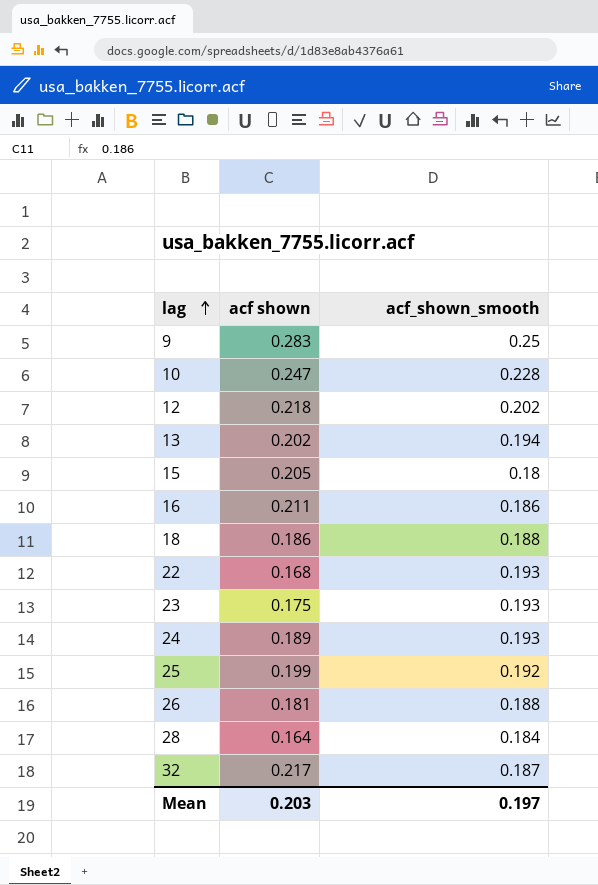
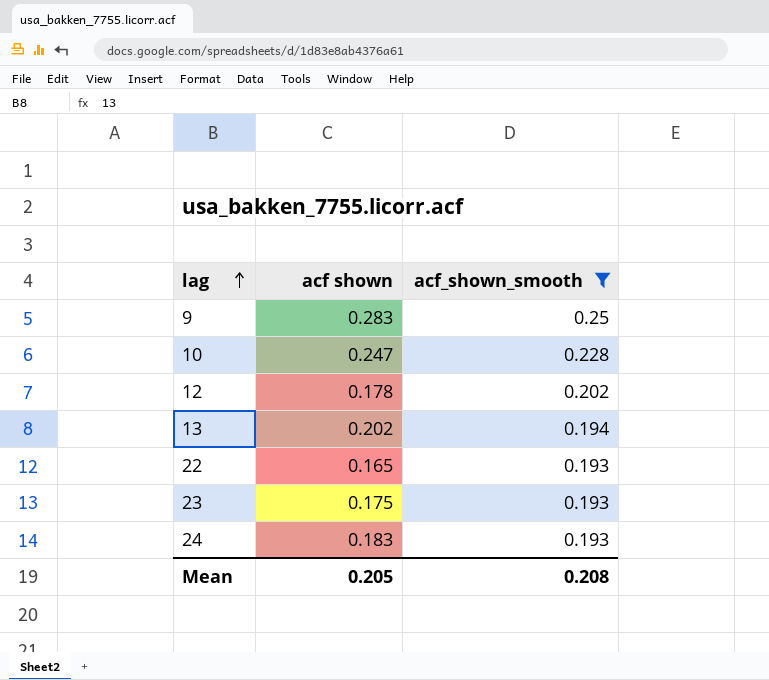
filter: none -> acf_shown_smooth >= 0.193
12 | acf shown: 0.218 -> 0.178
22 | acf shown: 0.168 -> 0.165
24 | acf shown: 0.189 -> 0.183
Mean | acf shown: 0.203 -> 0.205
Mean | acf_shown_smooth: 0.197 -> 0.208

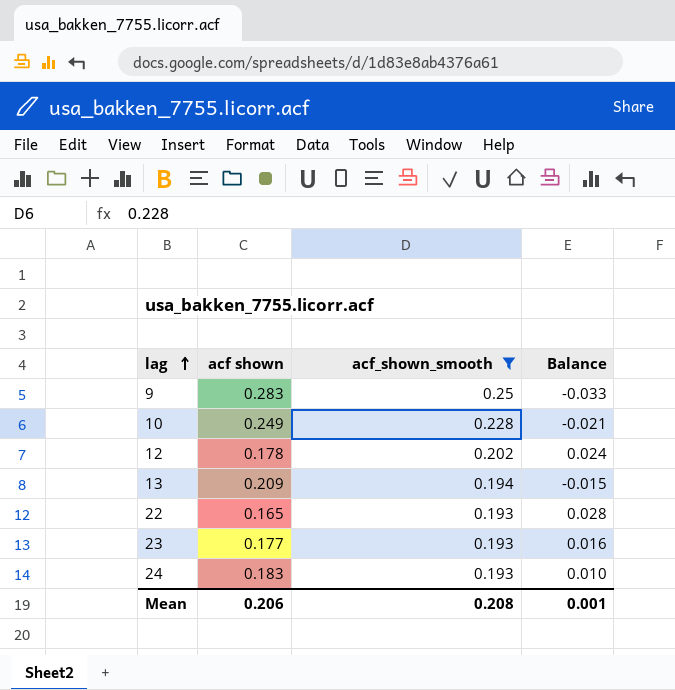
column Balance | formula: none -> [acf_shown_smooth] - [acf shown]
10 | acf shown: 0.247 -> 0.249
13 | acf shown: 0.202 -> 0.209
23 | acf shown: 0.175 -> 0.177
Mean | acf shown: 0.205 -> 0.206

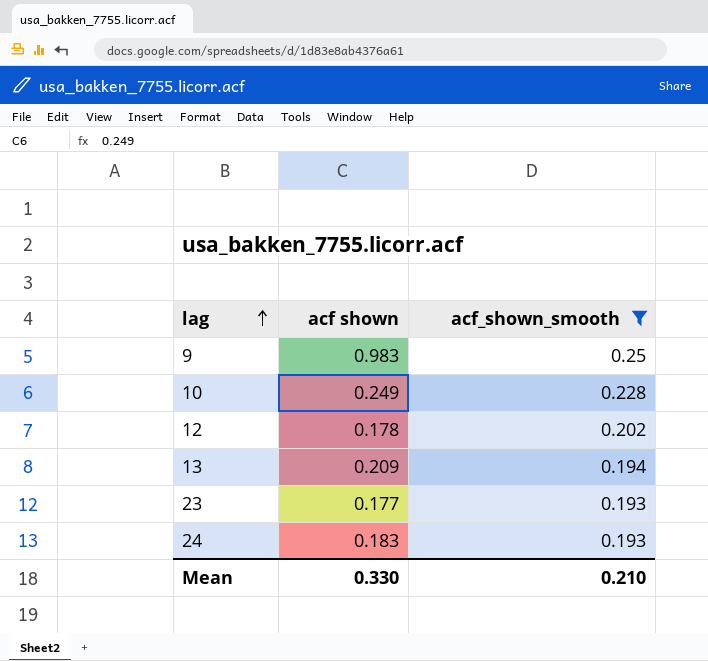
column Balance | formula: [acf_shown_smooth] - [acf shown] -> none
row 22: 0.165 | 0.193 | 0.028 -> none
9 | acf shown: 0.283 -> 0.983
Mean | acf shown: 0.206 -> 0.330
Mean | acf_shown_smooth: 0.208 -> 0.210

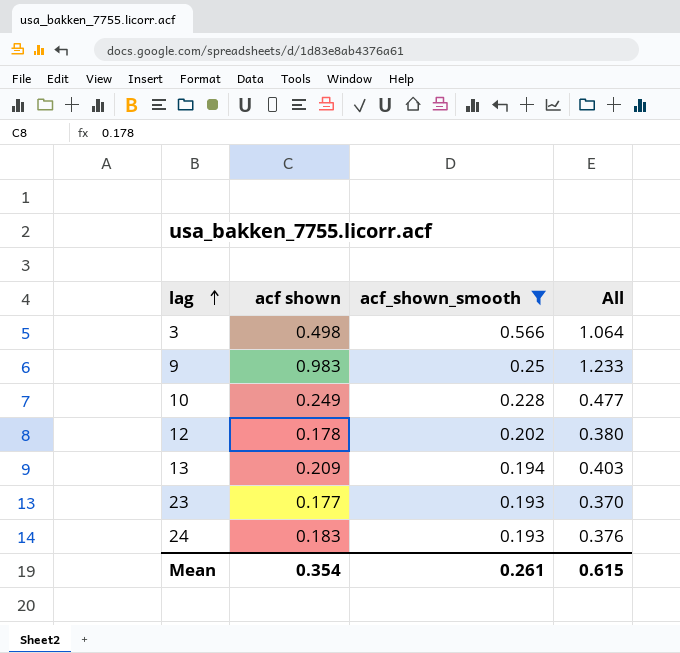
column All | formula: none -> [acf shown] + [acf_shown_smooth]
row 3: none -> 0.498 | 0.566 | 1.064
Mean | acf shown: 0.330 -> 0.354
Mean | acf_shown_smooth: 0.210 -> 0.261

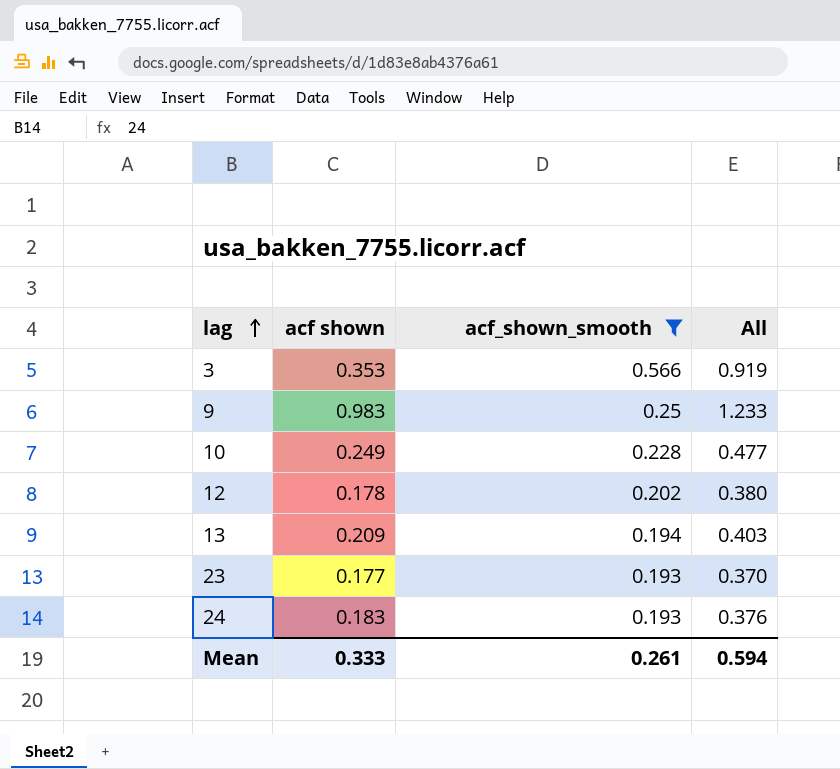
3 | acf shown: 0.498 -> 0.353
3 | All: 1.064 -> 0.919
Mean | acf shown: 0.354 -> 0.333
Mean | All: 0.615 -> 0.594

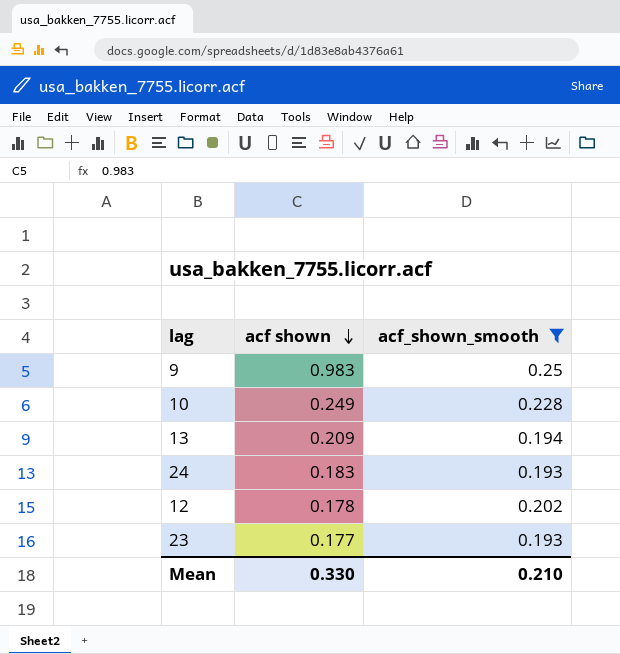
row order: lag ascending -> acf shown descending
column All | formula: [acf shown] + [acf_shown_smooth] -> none
row 3: 0.353 | 0.566 | 0.919 -> none
Mean | acf shown: 0.333 -> 0.330
Mean | acf_shown_smooth: 0.261 -> 0.210

